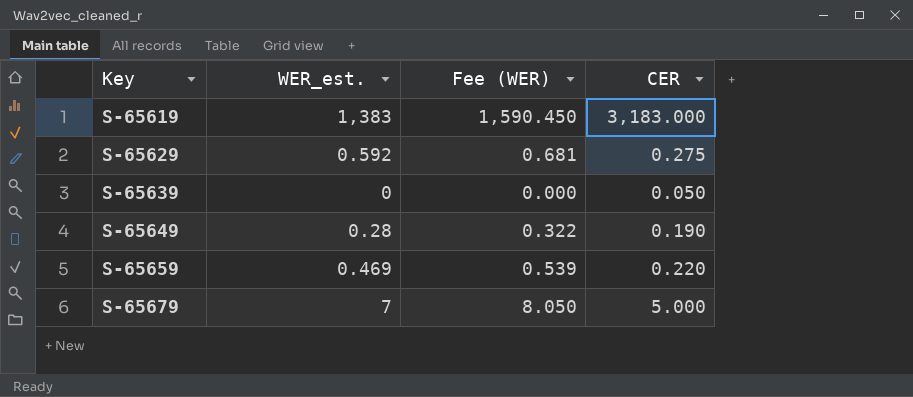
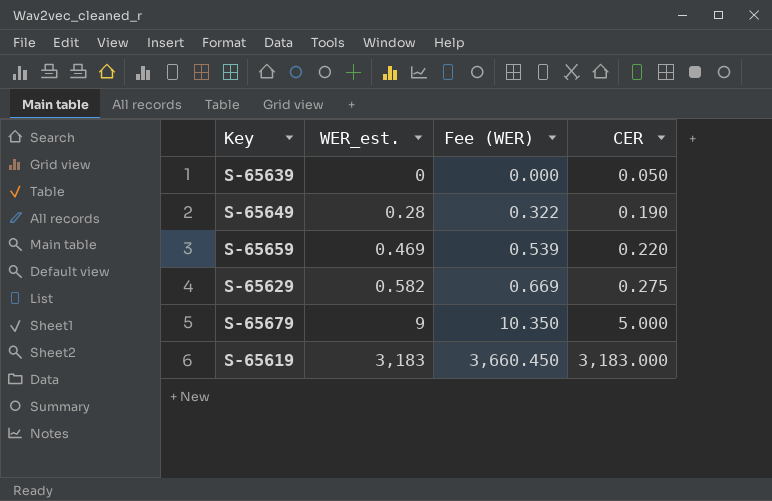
row order: Key ascending -> WER_est. ascending
S-65629 | WER_est.: 0.592 -> 0.582
S-65629 | Fee (WER): 0.681 -> 0.669
S-65679 | WER_est.: 7 -> 9
S-65679 | Fee (WER): 8.050 -> 10.350
S-65619 | WER_est.: 1,383 -> 3,183
S-65619 | Fee (WER): 1,590.450 -> 3,660.450

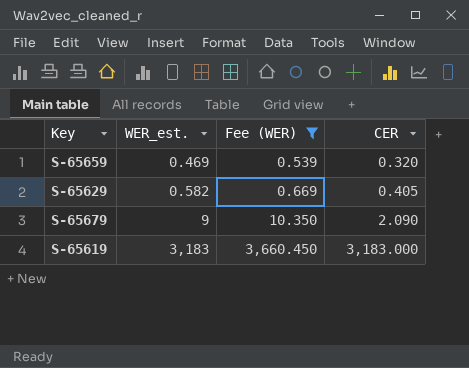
filter: none -> Fee (WER) >= 0.539
S-65659 | CER: 0.220 -> 0.320
S-65629 | CER: 0.275 -> 0.405
S-65679 | CER: 5.000 -> 2.090

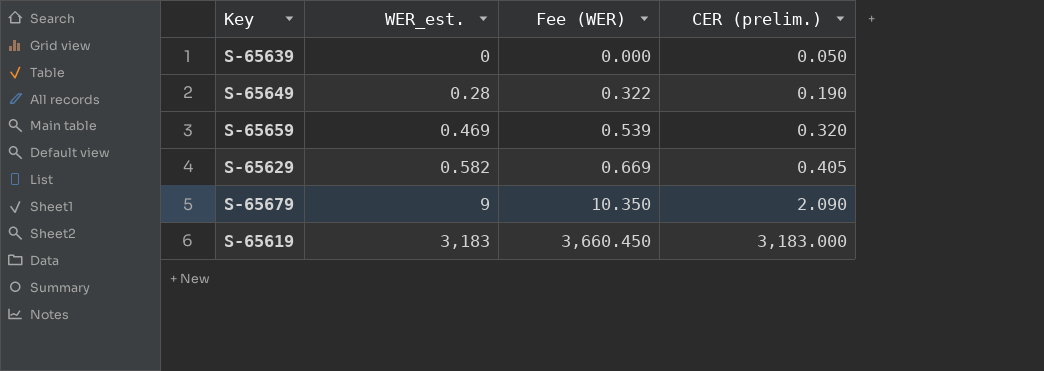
filter: Fee (WER) >= 0.539 -> none
column name: CER -> CER (prelim.)

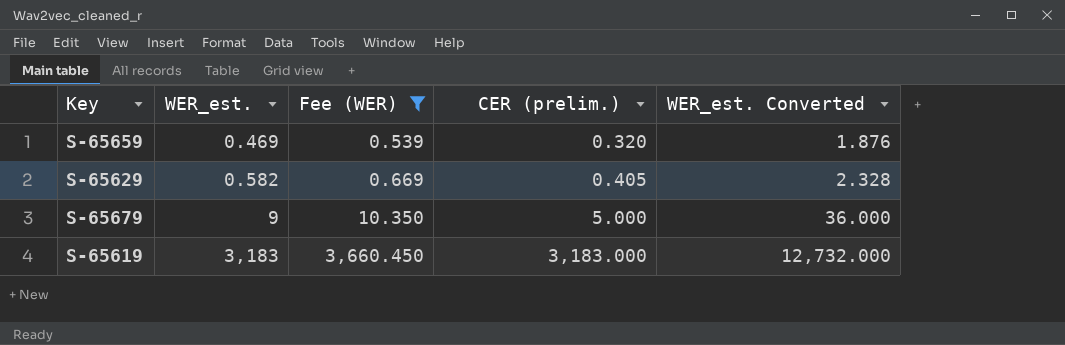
filter: none -> Fee (WER) >= 0.539
column WER_est. Converted | formula: none -> [WER_est.] * 4
S-65679 | CER (prelim.): 2.090 -> 5.000

